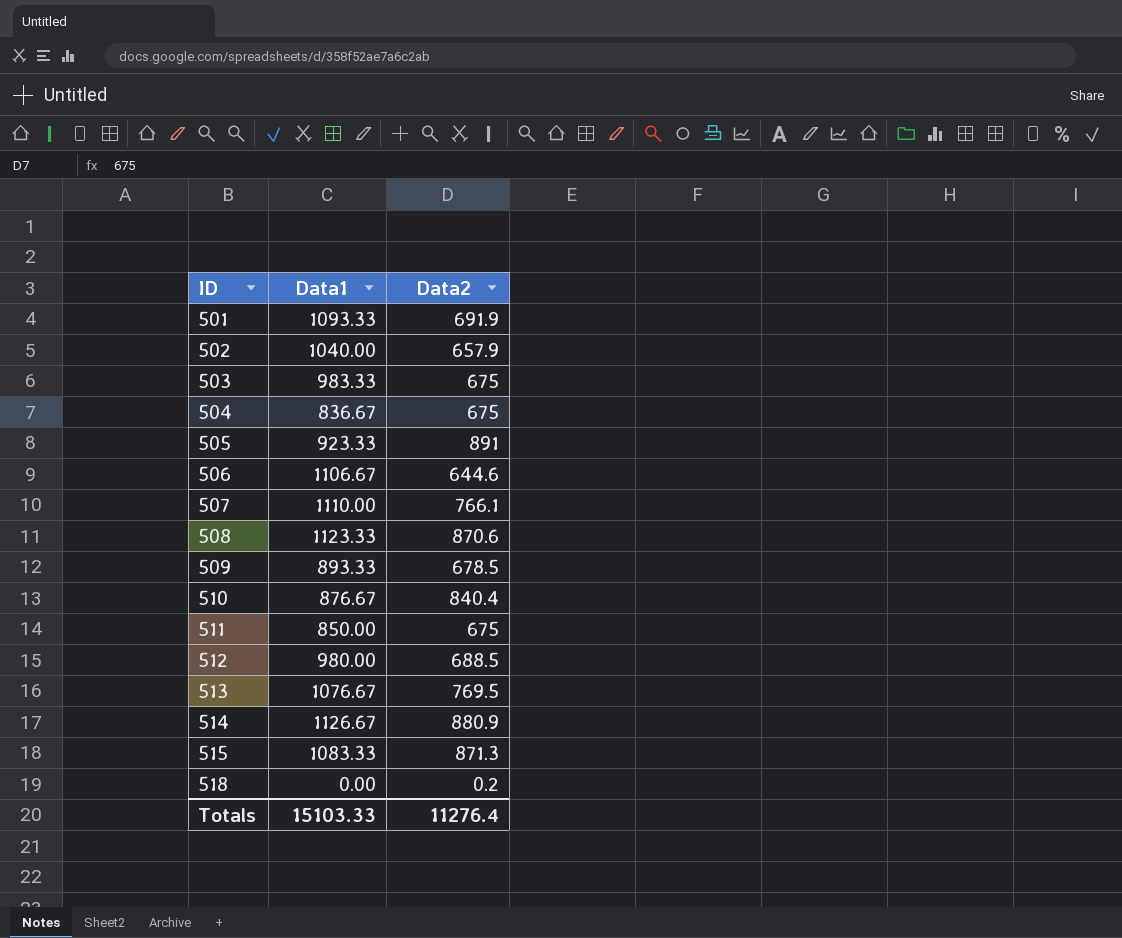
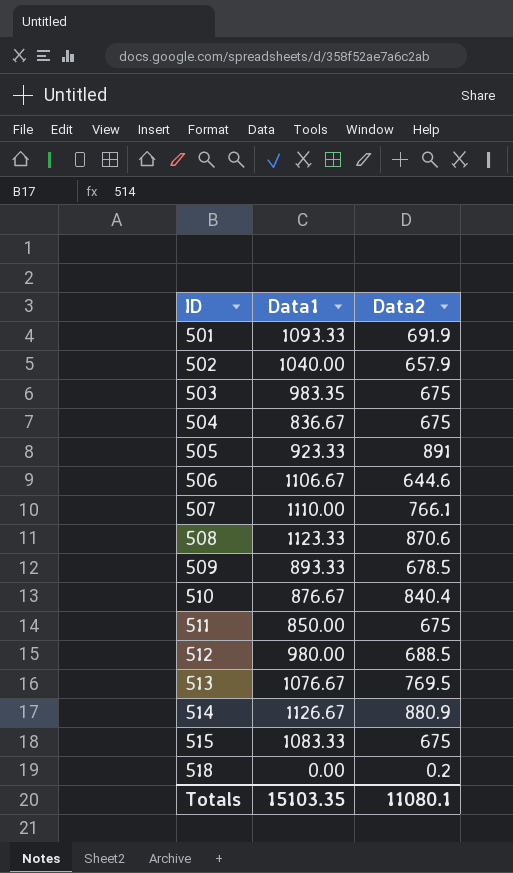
503 | Data1: 983.33 -> 983.35
515 | Data2: 871.3 -> 675
Totals | Data1: 15103.33 -> 15103.35
Totals | Data2: 11276.4 -> 11080.1

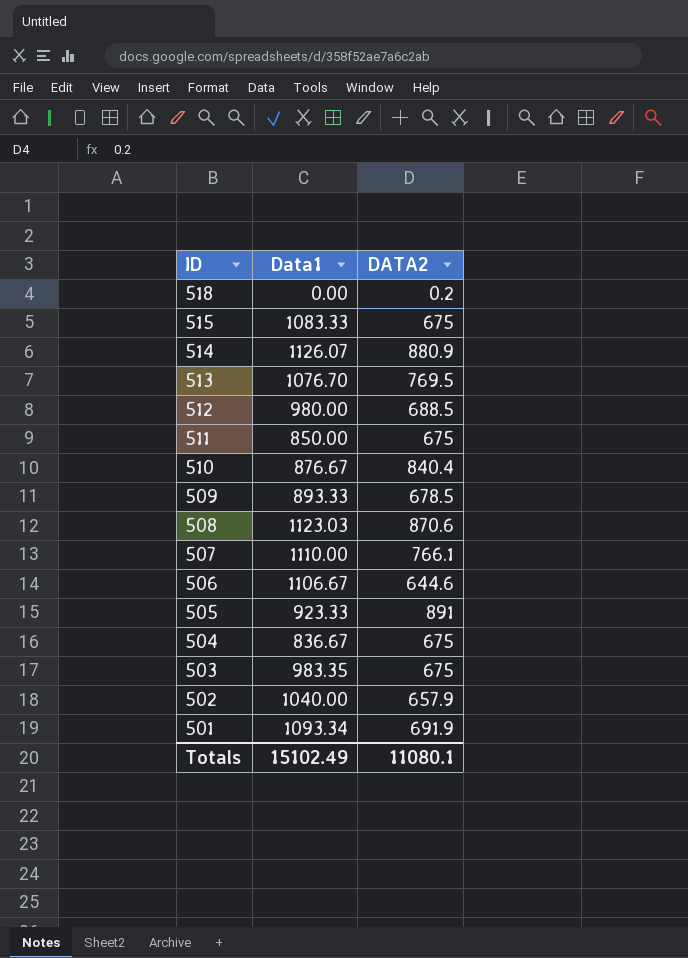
row order: ID ascending -> ID descending
column name: Data2 -> DATA2
514 | Data1: 1126.67 -> 1126.07
513 | Data1: 1076.67 -> 1076.70
508 | Data1: 1123.33 -> 1123.03
501 | Data1: 1093.33 -> 1093.34
Totals | Data1: 15103.35 -> 15102.49

